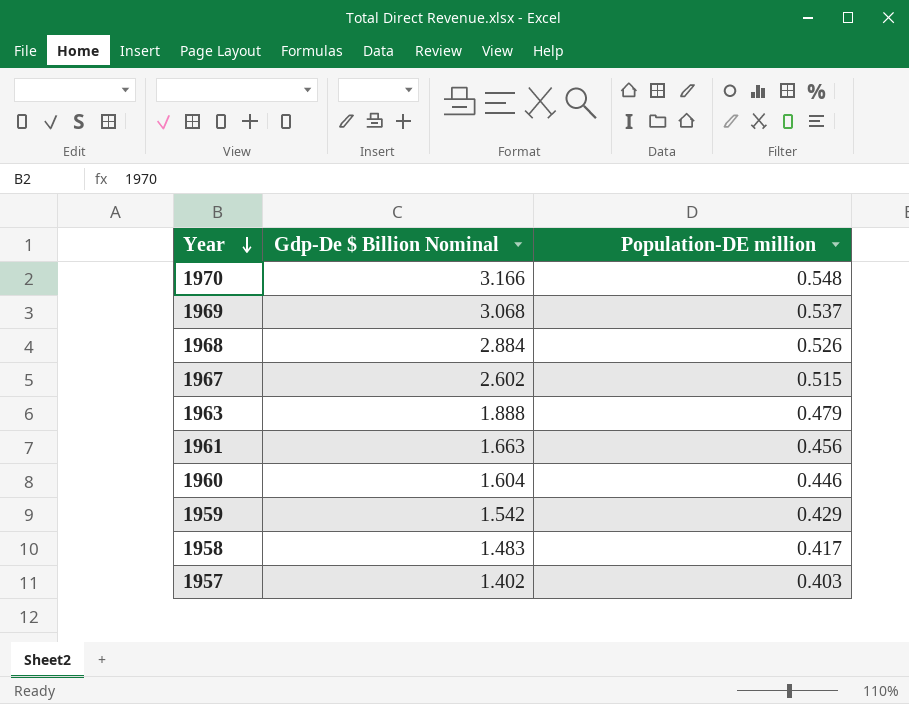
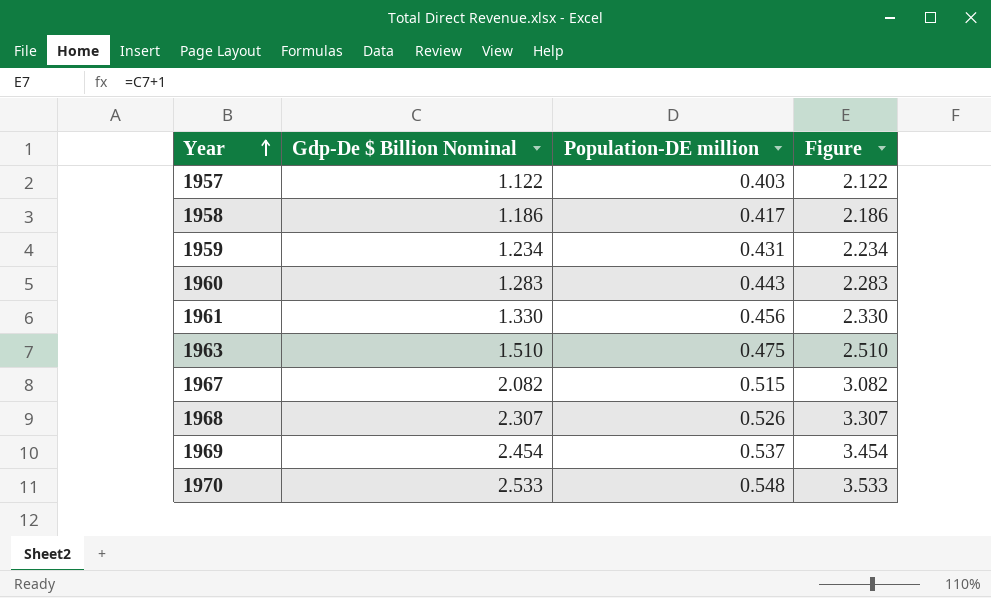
row order: Year descending -> Year ascending
column Figure | formula: none -> [Gdp-De $ Billion Nominal] + 1
1957 | Gdp-De $ Billion Nominal: 1.402 -> 1.122
1958 | Gdp-De $ Billion Nominal: 1.483 -> 1.186
1959 | Gdp-De $ Billion Nominal: 1.542 -> 1.234
1959 | Population-DE million: 0.429 -> 0.431
1960 | Gdp-De $ Billion Nominal: 1.604 -> 1.283
1960 | Population-DE million: 0.446 -> 0.443
1961 | Gdp-De $ Billion Nominal: 1.663 -> 1.330
1963 | Gdp-De $ Billion Nominal: 1.888 -> 1.510
1963 | Population-DE million: 0.479 -> 0.475
1967 | Gdp-De $ Billion Nominal: 2.602 -> 2.082
1968 | Gdp-De $ Billion Nominal: 2.884 -> 2.307
1969 | Gdp-De $ Billion Nominal: 3.068 -> 2.454
1970 | Gdp-De $ Billion Nominal: 3.166 -> 2.533

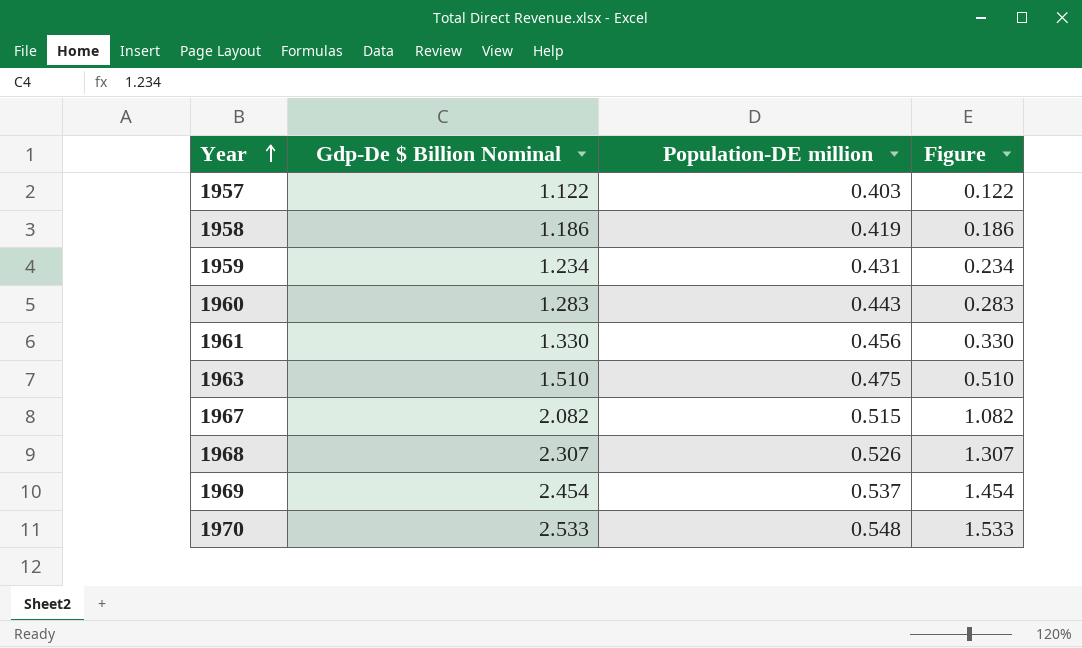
column Figure | formula: [Gdp-De $ Billion Nominal] + 1 -> [Gdp-De $ Billion Nominal] - 1
1958 | Population-DE million: 0.417 -> 0.419

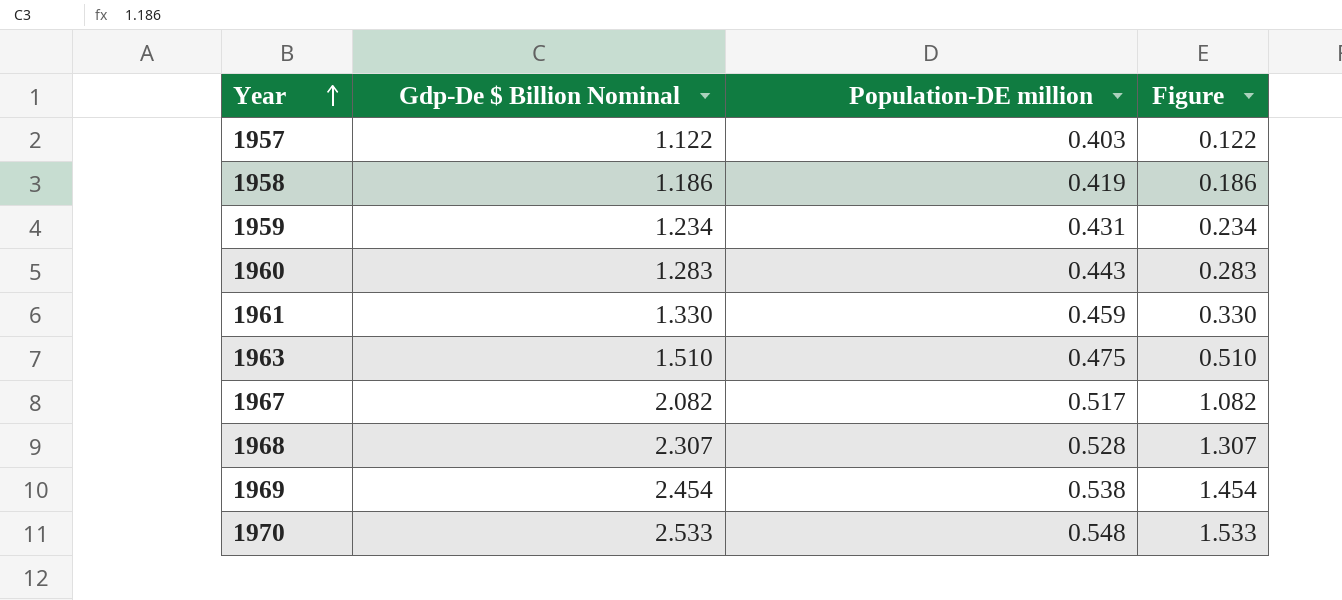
1961 | Population-DE million: 0.456 -> 0.459
1967 | Population-DE million: 0.515 -> 0.517
1968 | Population-DE million: 0.526 -> 0.528
1969 | Population-DE million: 0.537 -> 0.538

